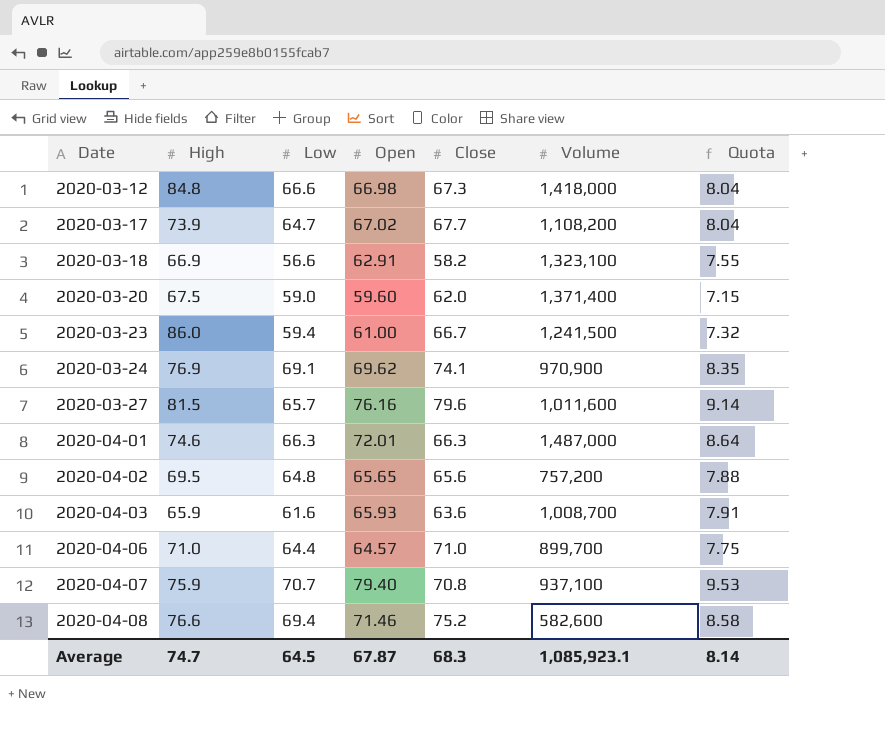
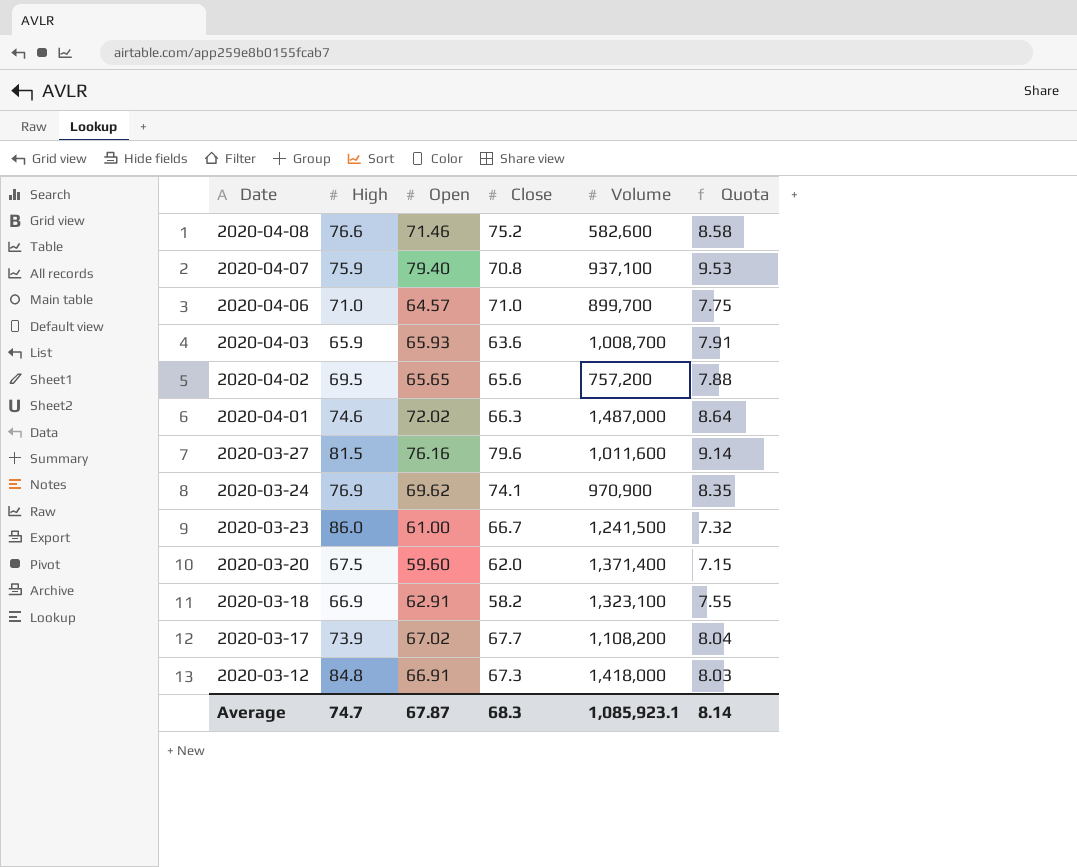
row order: Date ascending -> Date descending
column Low | position: 3 -> none
2020-04-01 | Open: 72.01 -> 72.02
2020-03-12 | Open: 66.98 -> 66.91
2020-03-12 | Quota: 8.04 -> 8.03

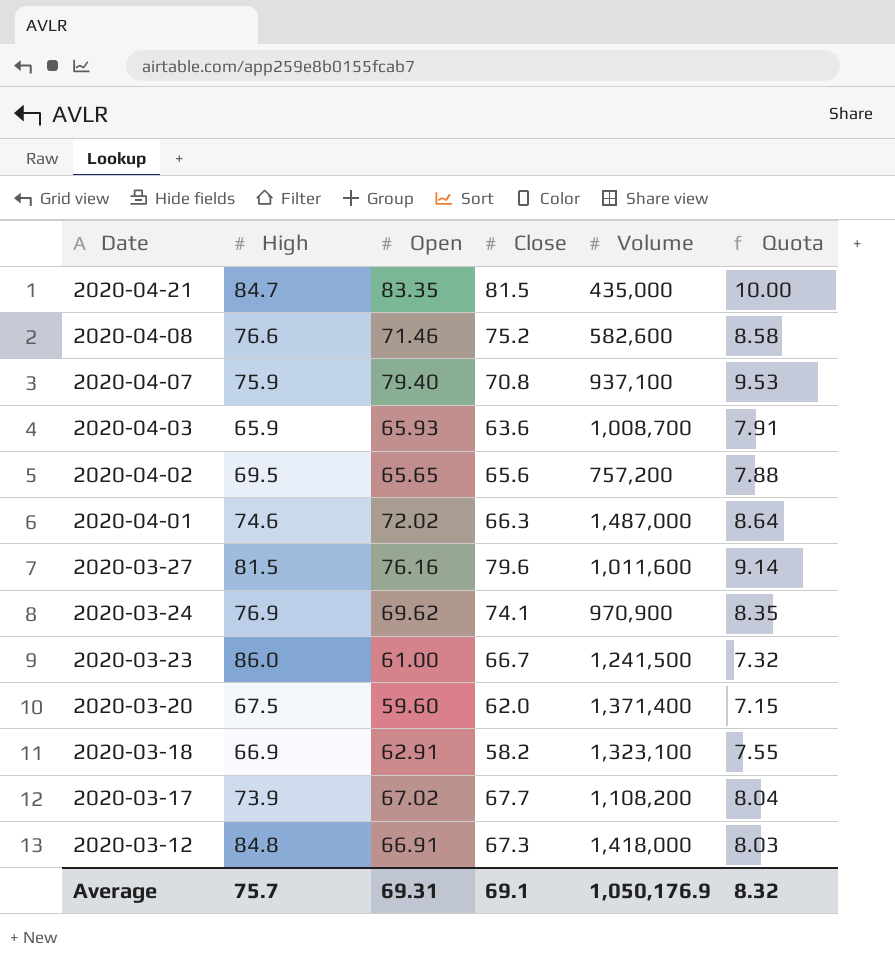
row 2020-04-06: 71.0 | 64.57 | 71.0 | 899,700 | 7.75 -> none
row 2020-04-21: none -> 84.7 | 83.35 | 81.5 | 435,000 | 10.00
Average | High: 74.7 -> 75.7
Average | Open: 67.87 -> 69.31
Average | Close: 68.3 -> 69.1
Average | Volume: 1,085,923.1 -> 1,050,176.9
Average | Quota: 8.14 -> 8.32

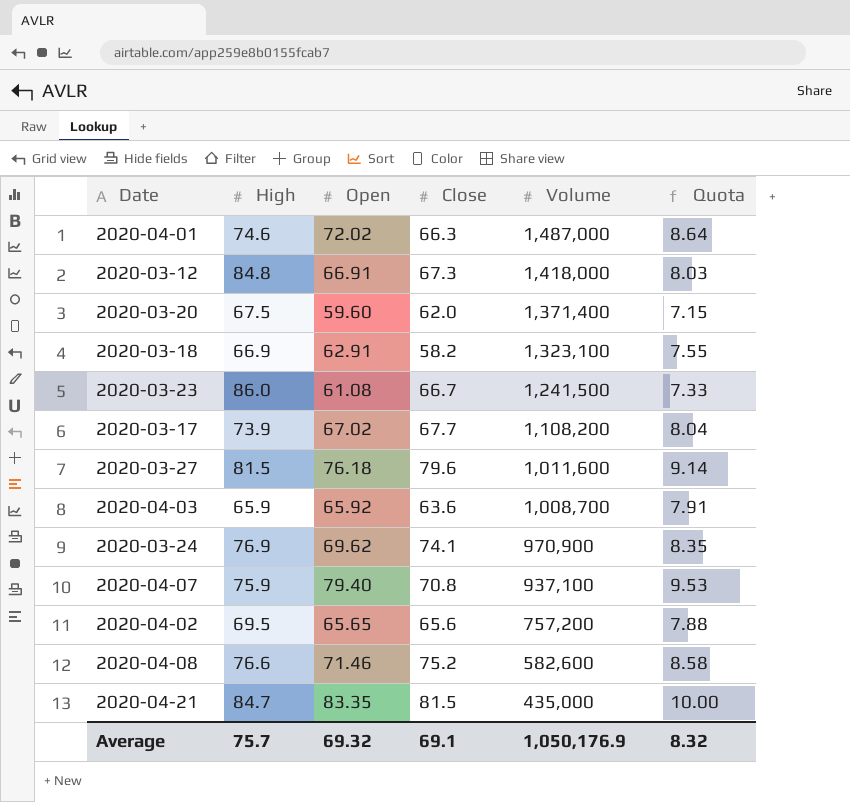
row order: Date descending -> Volume descending
2020-03-23 | Open: 61.00 -> 61.08
2020-03-23 | Quota: 7.32 -> 7.33
2020-03-27 | Open: 76.16 -> 76.18
2020-04-03 | Open: 65.93 -> 65.92
Average | Open: 69.31 -> 69.32

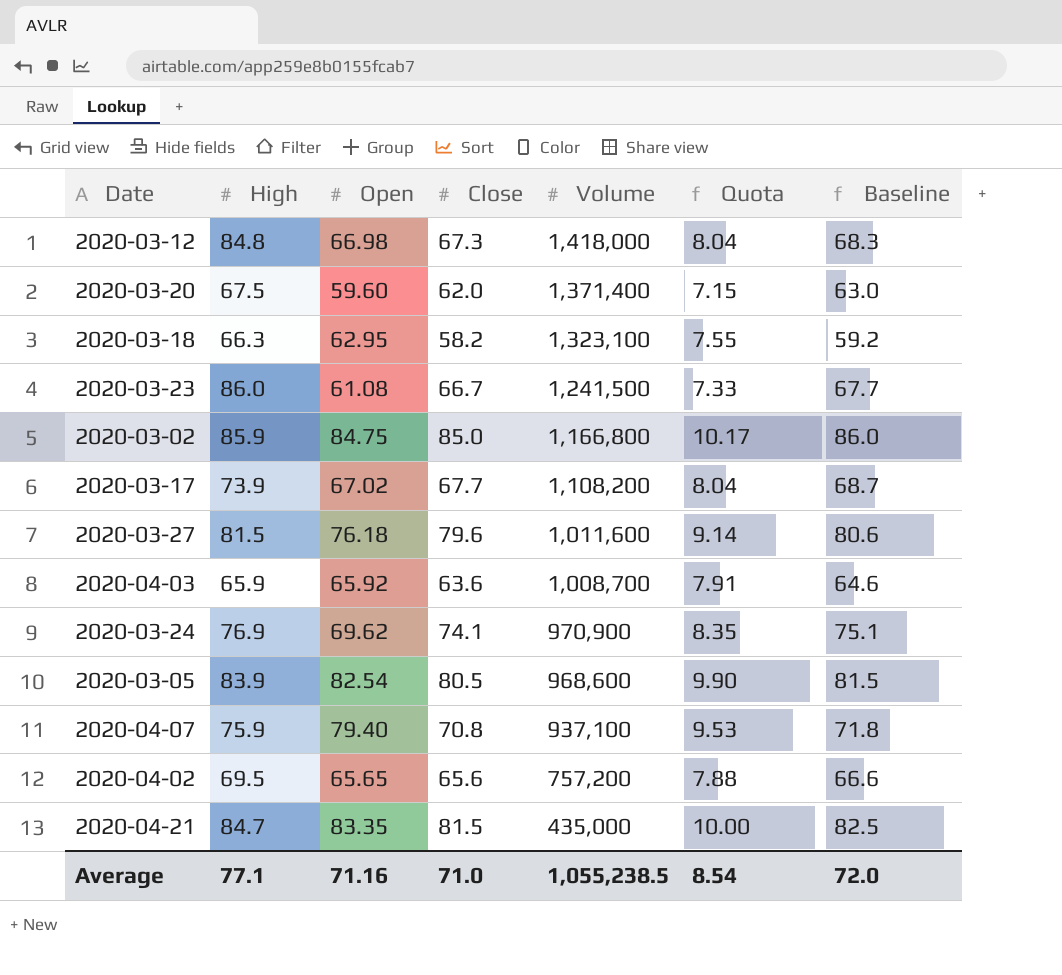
column Baseline | formula: none -> [Close] + 1
row 2020-04-01: 74.6 | 72.02 | 66.3 | 1,487,000 | 8.64 -> none
row 2020-04-08: 76.6 | 71.46 | 75.2 | 582,600 | 8.58 -> none
2020-03-12 | Open: 66.91 -> 66.98
2020-03-12 | Quota: 8.03 -> 8.04
2020-03-18 | High: 66.9 -> 66.3
2020-03-18 | Open: 62.91 -> 62.95
row 2020-03-02: none -> 85.9 | 84.75 | 85.0 | 1,166,800 | 10.17 | 86.0
row 2020-03-05: none -> 83.9 | 82.54 | 80.5 | 968,600 | 9.90 | 81.5
Average | High: 75.7 -> 77.1
Average | Open: 69.32 -> 71.16
Average | Close: 69.1 -> 71.0
Average | Volume: 1,050,176.9 -> 1,055,238.5
Average | Quota: 8.32 -> 8.54

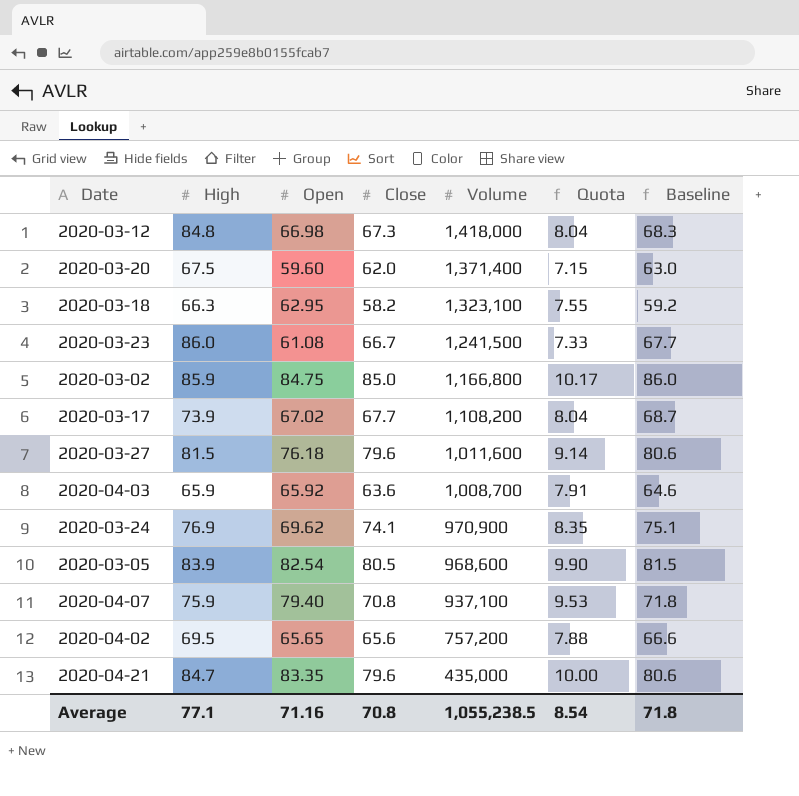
2020-04-21 | Close: 81.5 -> 79.6
2020-04-21 | Baseline: 82.5 -> 80.6
Average | Close: 71.0 -> 70.8
Average | Baseline: 72.0 -> 71.8

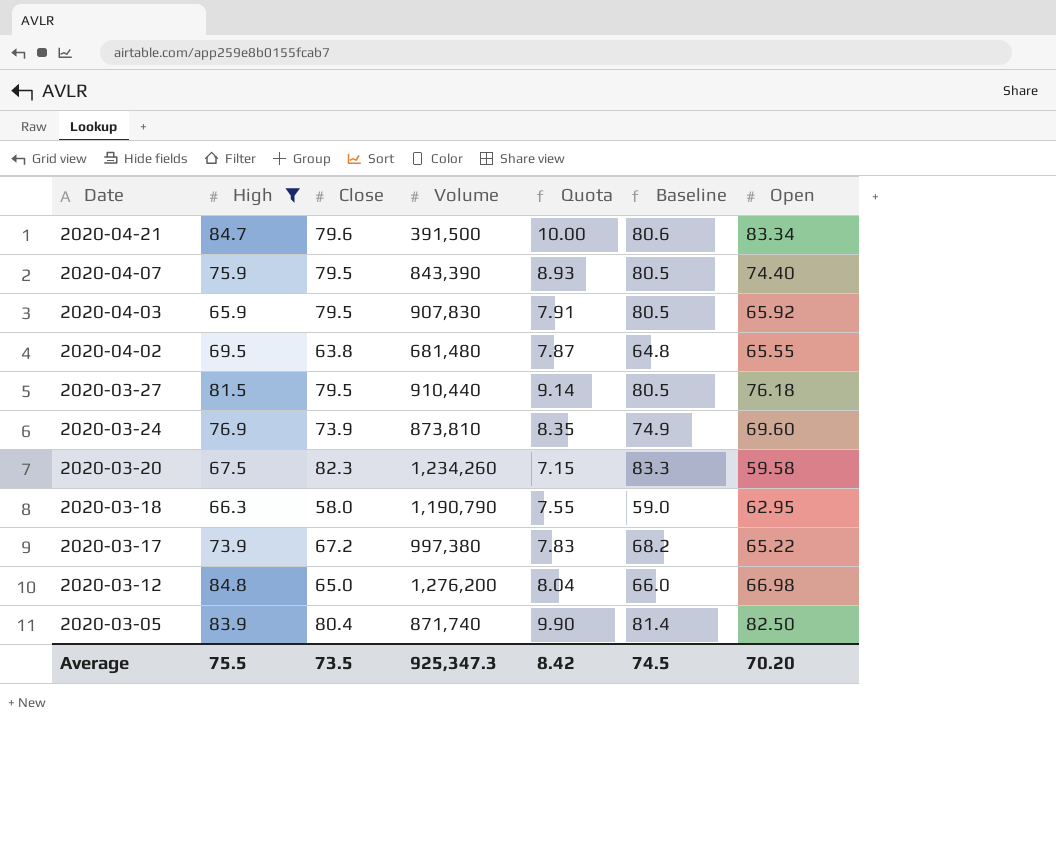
filter: none -> High <= 84.8
row order: Volume descending -> Date descending
column Open | position: 3 -> 7
2020-04-21 | Volume: 435,000 -> 391,500
2020-04-21 | Open: 83.35 -> 83.34
2020-04-07 | Close: 70.8 -> 79.5
2020-04-07 | Volume: 937,100 -> 843,390
2020-04-07 | Quota: 9.53 -> 8.93
2020-04-07 | Baseline: 71.8 -> 80.5
2020-04-07 | Open: 79.40 -> 74.40
2020-04-03 | Close: 63.6 -> 79.5
2020-04-03 | Volume: 1,008,700 -> 907,830
2020-04-03 | Baseline: 64.6 -> 80.5
2020-04-02 | Close: 65.6 -> 63.8
2020-04-02 | Volume: 757,200 -> 681,480
2020-04-02 | Quota: 7.88 -> 7.87
2020-04-02 | Baseline: 66.6 -> 64.8
2020-04-02 | Open: 65.65 -> 65.55
2020-03-27 | Close: 79.6 -> 79.5
2020-03-27 | Volume: 1,011,600 -> 910,440
2020-03-27 | Baseline: 80.6 -> 80.5
2020-03-24 | Close: 74.1 -> 73.9
2020-03-24 | Volume: 970,900 -> 873,810
2020-03-24 | Baseline: 75.1 -> 74.9
2020-03-24 | Open: 69.62 -> 69.60
2020-03-20 | Close: 62.0 -> 82.3
2020-03-20 | Volume: 1,371,400 -> 1,234,260
2020-03-20 | Baseline: 63.0 -> 83.3
2020-03-20 | Open: 59.60 -> 59.58
2020-03-18 | Close: 58.2 -> 58.0
2020-03-18 | Volume: 1,323,100 -> 1,190,790
2020-03-18 | Baseline: 59.2 -> 59.0
2020-03-17 | Close: 67.7 -> 67.2
2020-03-17 | Volume: 1,108,200 -> 997,380
2020-03-17 | Quota: 8.04 -> 7.83
2020-03-17 | Baseline: 68.7 -> 68.2
2020-03-17 | Open: 67.02 -> 65.22
2020-03-12 | Close: 67.3 -> 65.0
2020-03-12 | Volume: 1,418,000 -> 1,276,200
2020-03-12 | Baseline: 68.3 -> 66.0
2020-03-05 | Close: 80.5 -> 80.4
2020-03-05 | Volume: 968,600 -> 871,740
2020-03-05 | Baseline: 81.5 -> 81.4
2020-03-05 | Open: 82.54 -> 82.50
Average | High: 77.1 -> 75.5
Average | Close: 70.8 -> 73.5
Average | Volume: 1,055,238.5 -> 925,347.3
Average | Quota: 8.54 -> 8.42
Average | Baseline: 71.8 -> 74.5
Average | Open: 71.16 -> 70.20

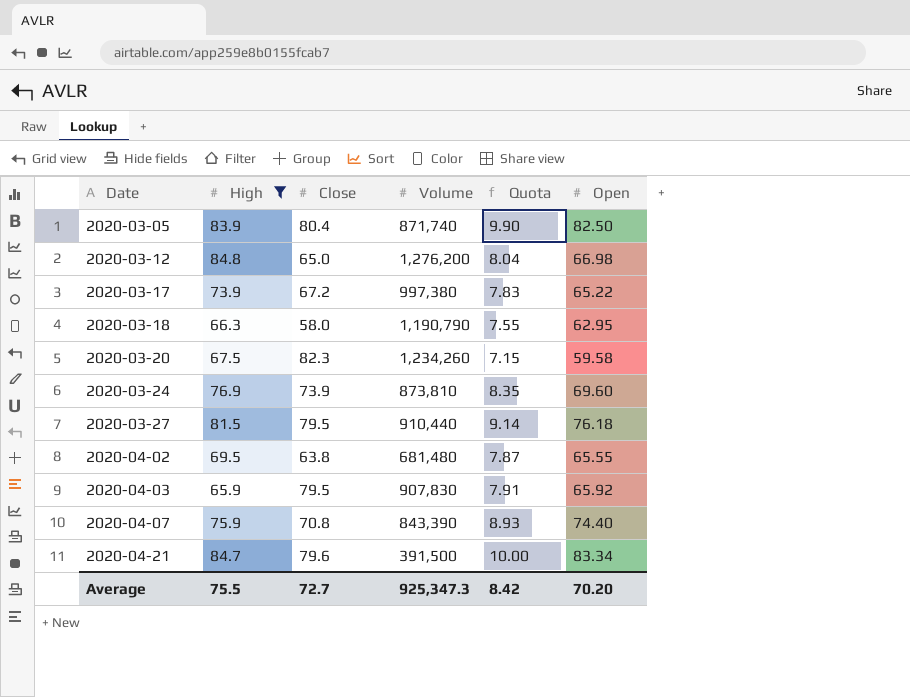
row order: Date descending -> Date ascending
column Baseline | formula: [Close] + 1 -> none
2020-04-07 | Close: 79.5 -> 70.8
Average | Close: 73.5 -> 72.7

